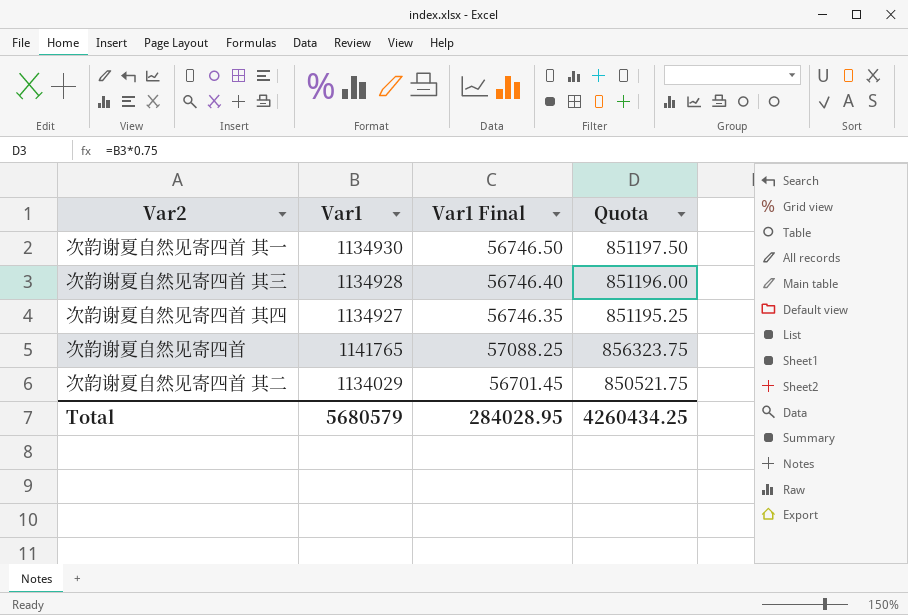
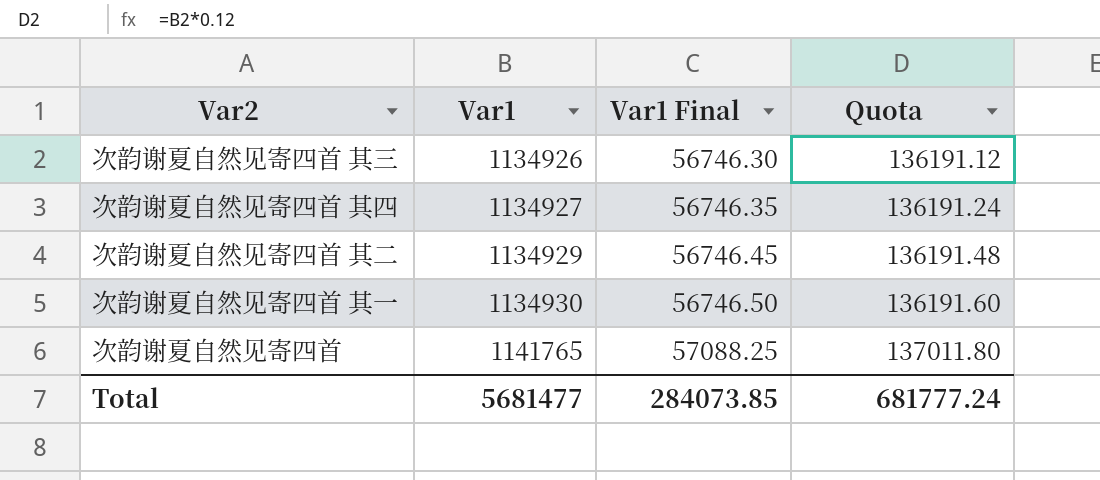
row order: none -> Var1 ascending
column Quota | formula: [Var1] * 0.75 -> [Var1] * 0.12
次韵谢夏自然见寄四首 其三 | Var1: 1134928 -> 1134926
次韵谢夏自然见寄四首 其三 | Var1 Final: 56746.40 -> 56746.30
次韵谢夏自然见寄四首 其二 | Var1: 1134029 -> 1134929
次韵谢夏自然见寄四首 其二 | Var1 Final: 56701.45 -> 56746.45
Total | Var1: 5680579 -> 5681477
Total | Var1 Final: 284028.95 -> 284073.85
Total | Quota: 4260434.25 -> 681777.24

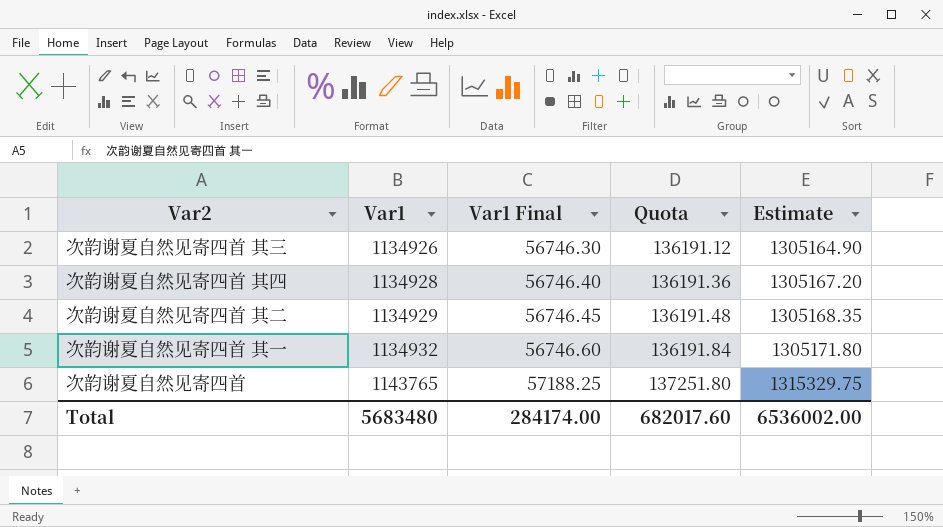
column Estimate | formula: none -> [Var1] * 1.15
次韵谢夏自然见寄四首 其四 | Var1: 1134927 -> 1134928
次韵谢夏自然见寄四首 其四 | Var1 Final: 56746.35 -> 56746.40
次韵谢夏自然见寄四首 其四 | Quota: 136191.24 -> 136191.36
次韵谢夏自然见寄四首 其一 | Var1: 1134930 -> 1134932
次韵谢夏自然见寄四首 其一 | Var1 Final: 56746.50 -> 56746.60
次韵谢夏自然见寄四首 其一 | Quota: 136191.60 -> 136191.84
次韵谢夏自然见寄四首 | Var1: 1141765 -> 1143765
次韵谢夏自然见寄四首 | Var1 Final: 57088.25 -> 57188.25
次韵谢夏自然见寄四首 | Quota: 137011.80 -> 137251.80
Total | Var1: 5681477 -> 5683480
Total | Var1 Final: 284073.85 -> 284174.00
Total | Quota: 681777.24 -> 682017.60

